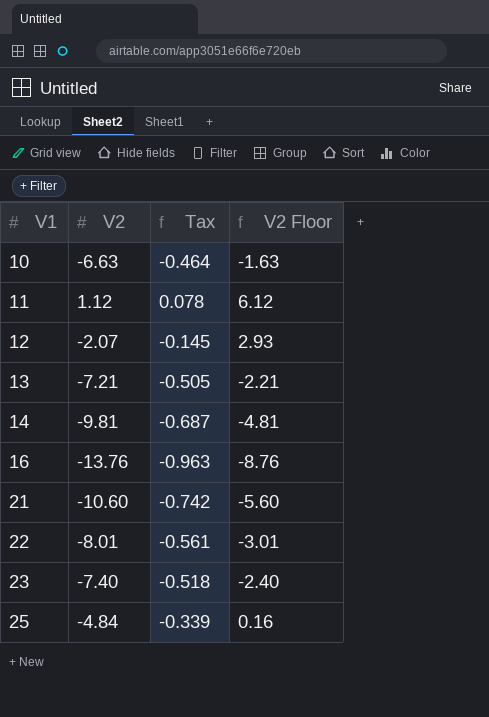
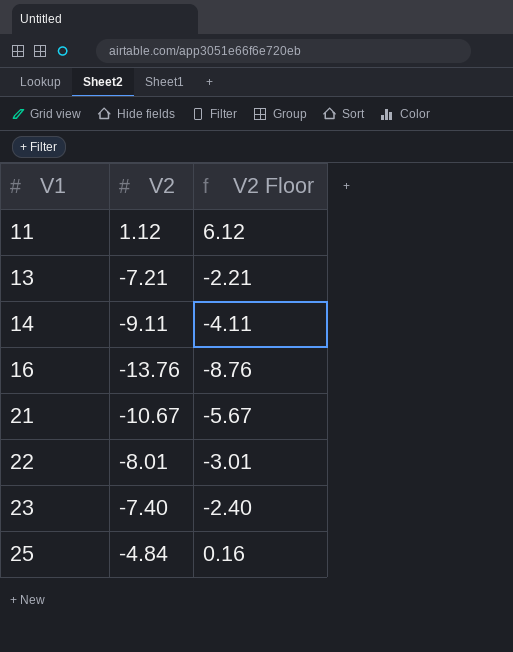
column Tax | formula: [V2] * 0.07 -> none
row 10: -6.63 | -0.464 | -1.63 -> none
row 12: -2.07 | -0.145 | 2.93 -> none
14 | V2: -9.81 -> -9.11
14 | V2 Floor: -4.81 -> -4.11
21 | V2: -10.60 -> -10.67
21 | V2 Floor: -5.60 -> -5.67

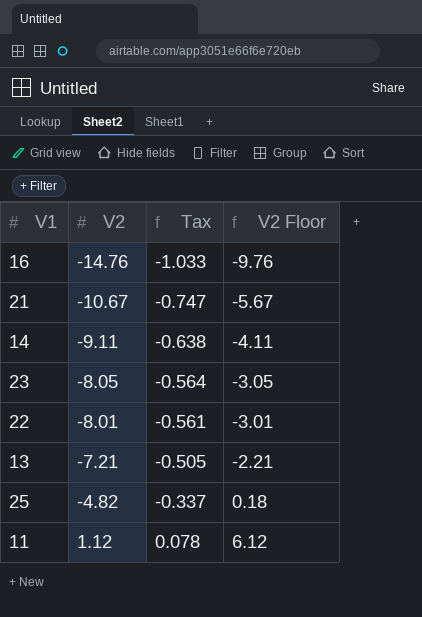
row order: V1 ascending -> V2 ascending
column Tax | formula: none -> [V2] * 0.07
16 | V2: -13.76 -> -14.76
16 | V2 Floor: -8.76 -> -9.76
23 | V2: -7.40 -> -8.05
23 | V2 Floor: -2.40 -> -3.05
25 | V2: -4.84 -> -4.82
25 | V2 Floor: 0.16 -> 0.18

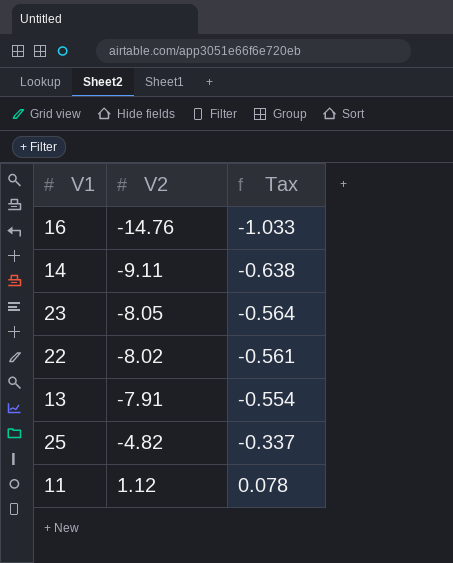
column V2 Floor | formula: [V2] + 5 -> none
row 21: -10.67 | -0.747 | -5.67 -> none
22 | V2: -8.01 -> -8.02
13 | V2: -7.21 -> -7.91
13 | Tax: -0.505 -> -0.554

